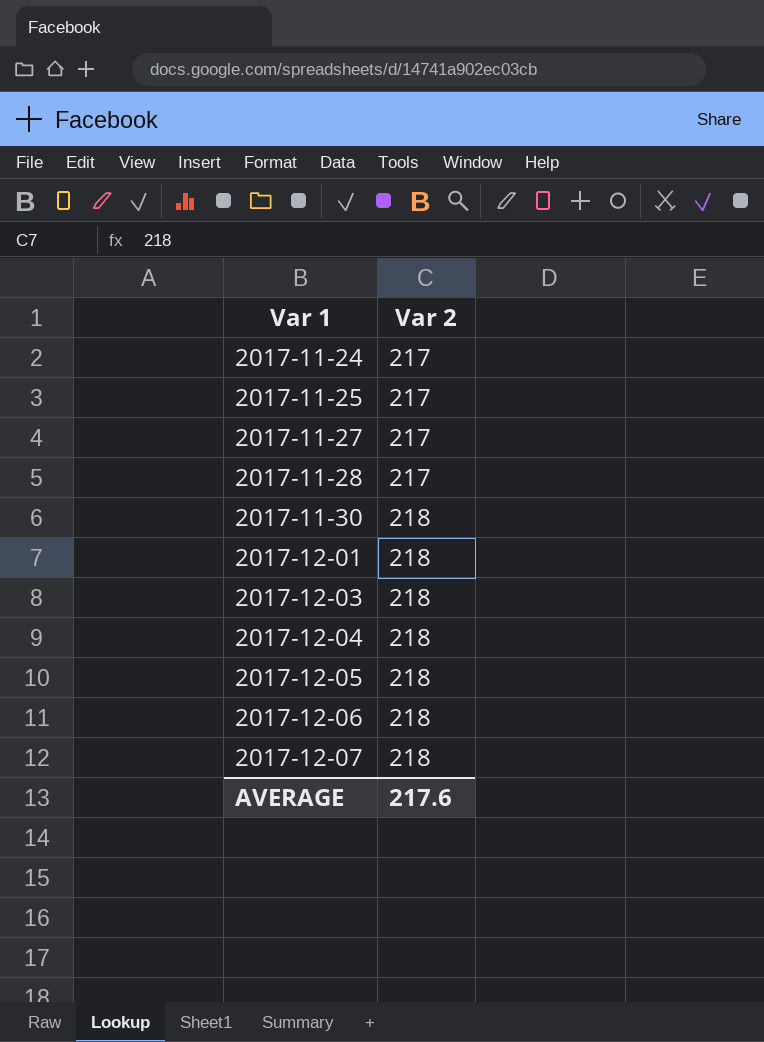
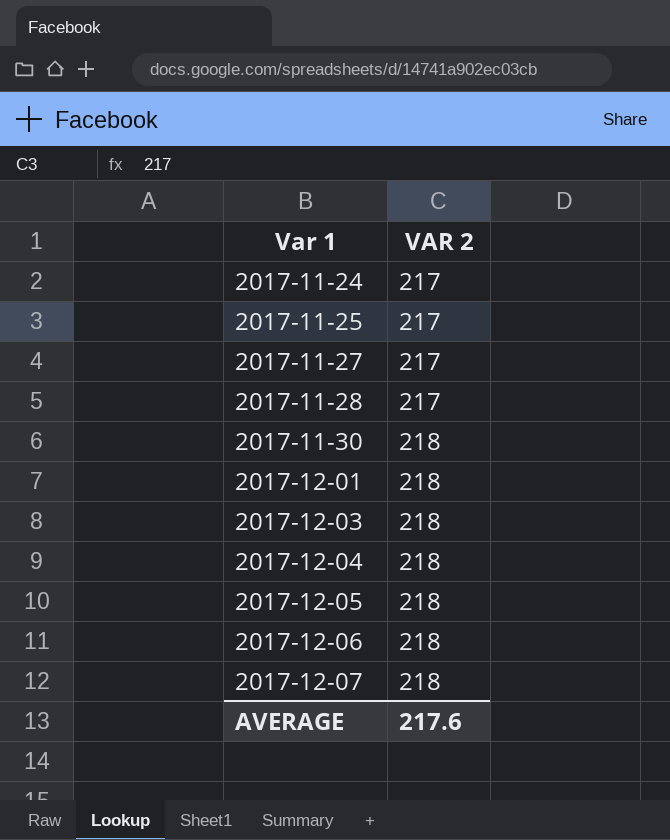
column name: Var 2 -> VAR 2

